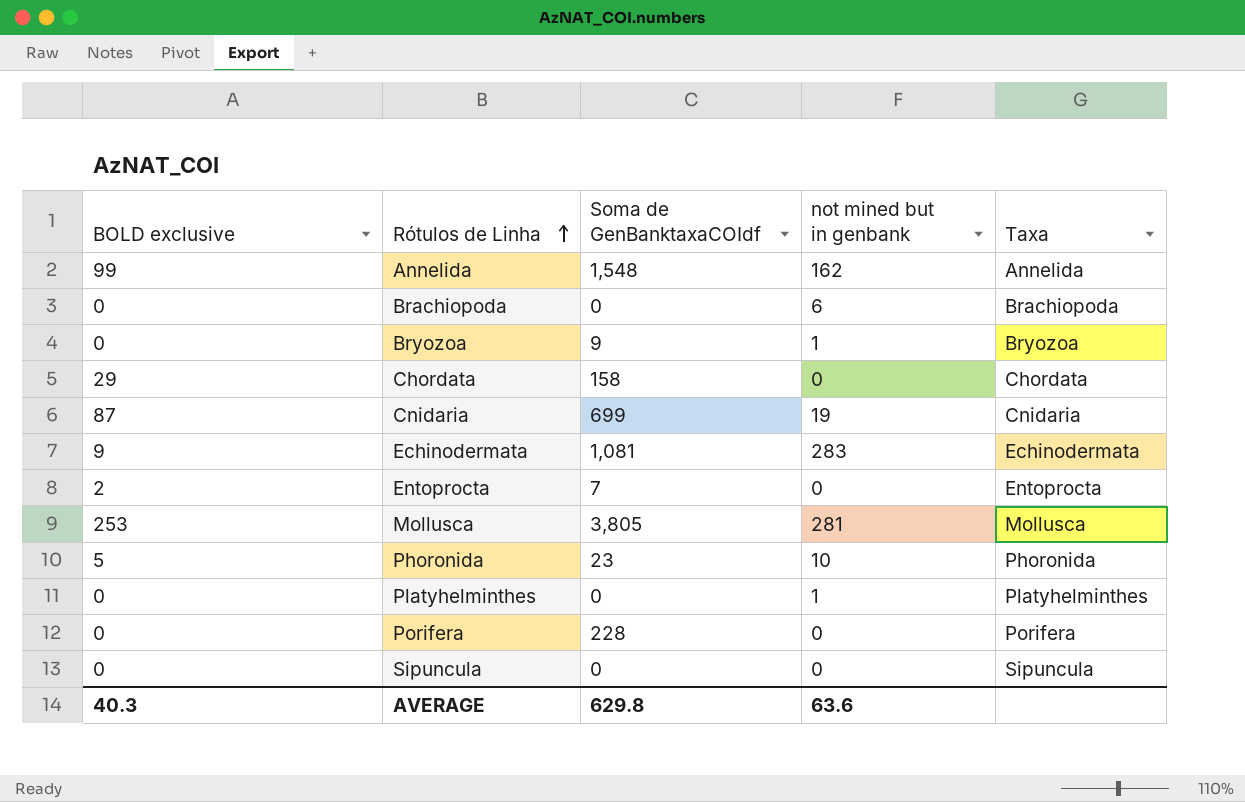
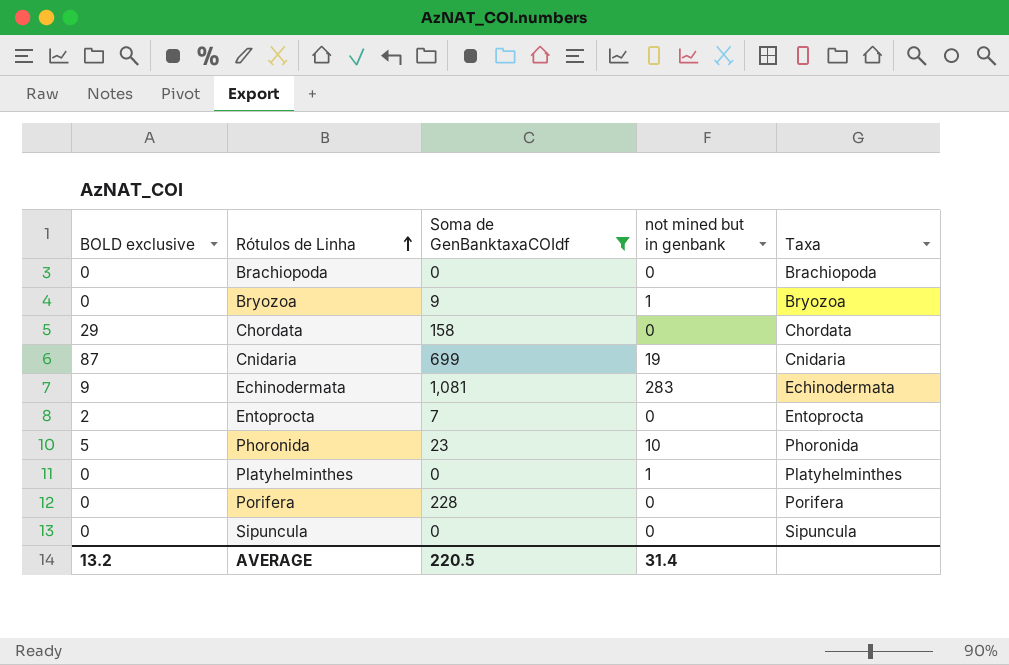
filter: none -> Soma de GenBanktaxaCOIdf <= 1,081
Brachiopoda | not mined but in genbank: 6 -> 0
AVERAGE | BOLD exclusive: 40.3 -> 13.2
AVERAGE | Soma de GenBanktaxaCOIdf: 629.8 -> 220.5
AVERAGE | not mined but in genbank: 63.6 -> 31.4

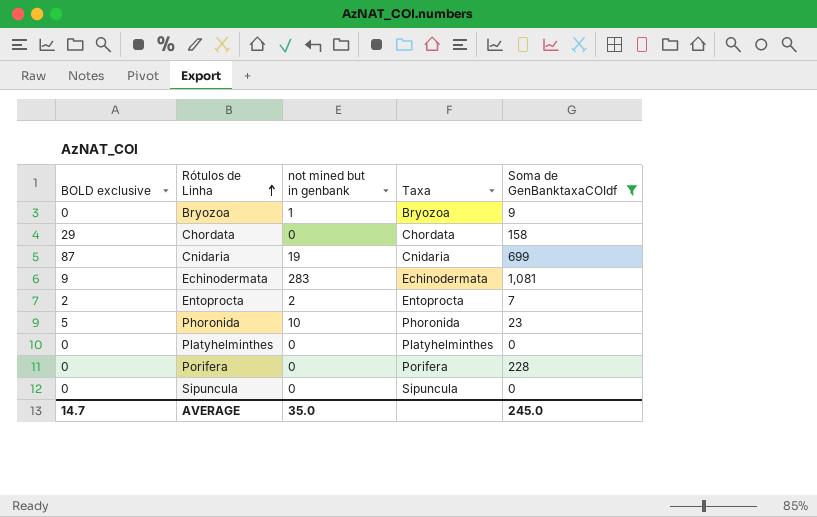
column Soma de GenBanktaxaCOIdf | position: 3 -> 5
row Brachiopoda: 0 | 0 | 0 | Brachiopoda -> none
Entoprocta | not mined but in genbank: 0 -> 2
Platyhelminthes | not mined but in genbank: 1 -> 0
AVERAGE | BOLD exclusive: 13.2 -> 14.7
AVERAGE | not mined but in genbank: 31.4 -> 35.0
AVERAGE | Soma de GenBanktaxaCOIdf: 220.5 -> 245.0

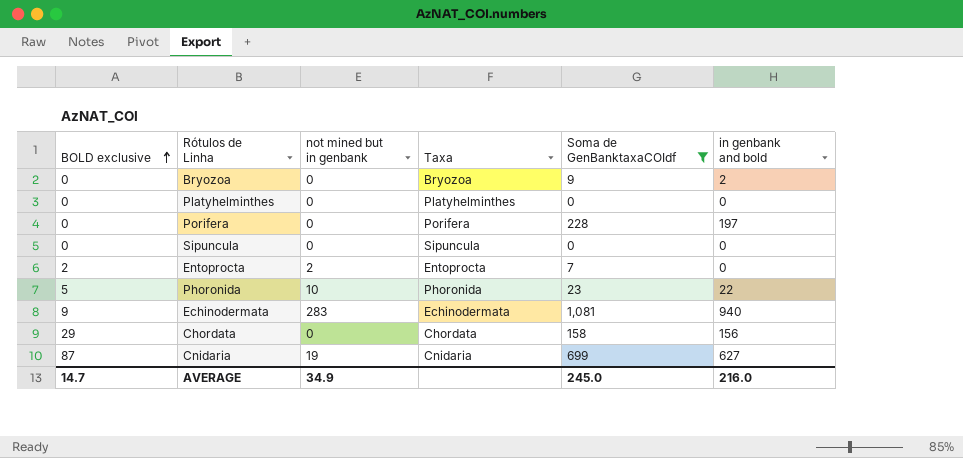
row order: Rótulos de Linha ascending -> BOLD exclusive ascending
column in genbank and bold | position: none -> 6
Bryozoa | not mined but in genbank: 1 -> 0
AVERAGE | not mined but in genbank: 35.0 -> 34.9

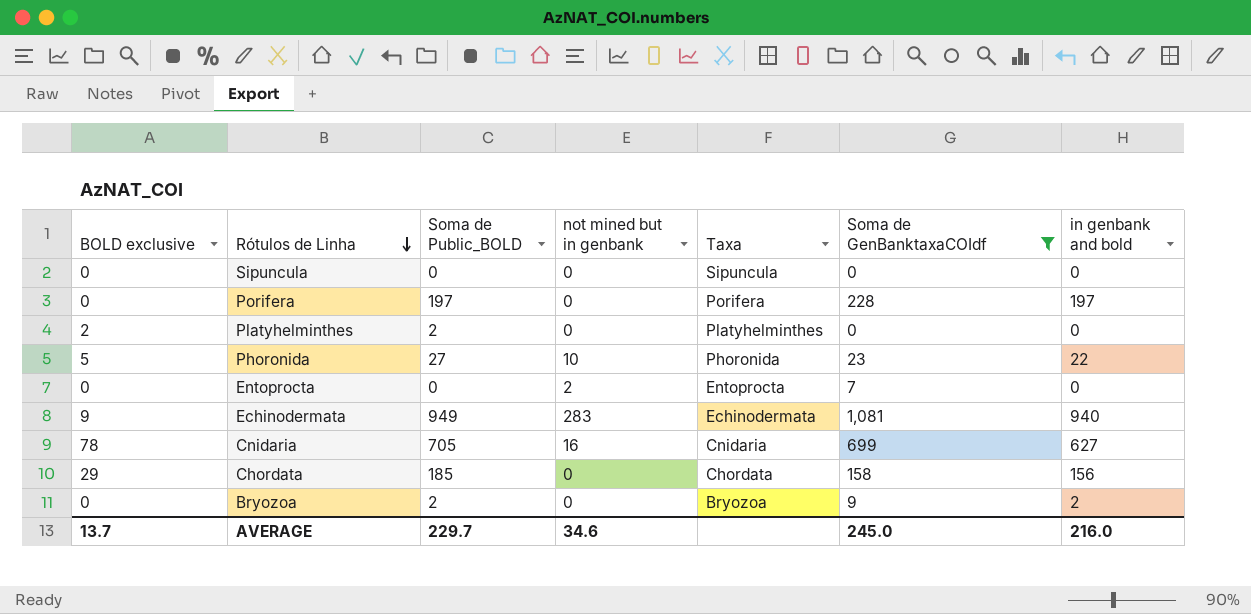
row order: BOLD exclusive ascending -> Rótulos de Linha descending
column Soma de Public_BOLD | formula: none -> [BOLD exclusive] + [in genbank and bold]
Platyhelminthes | BOLD exclusive: 0 -> 2
Entoprocta | BOLD exclusive: 2 -> 0
Cnidaria | BOLD exclusive: 87 -> 78
Cnidaria | not mined but in genbank: 19 -> 16
AVERAGE | BOLD exclusive: 14.7 -> 13.7
AVERAGE | not mined but in genbank: 34.9 -> 34.6

